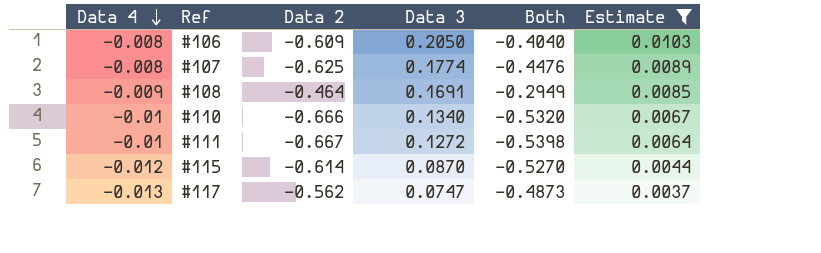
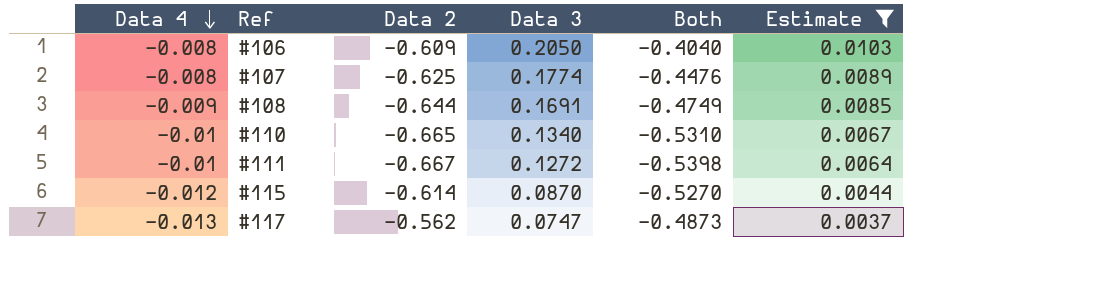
#108 | Data 2: -0.464 -> -0.644
#108 | Both: -0.2949 -> -0.4749
#110 | Data 2: -0.666 -> -0.665
#110 | Both: -0.5320 -> -0.5310

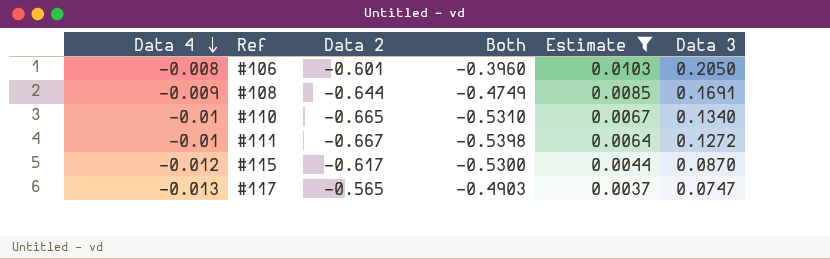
column Data 3 | position: 4 -> 6
row #107: -0.008 | -0.625 | 0.1774 | -0.4476 | 0.0089 -> none
#106 | Data 2: -0.609 -> -0.601
#106 | Both: -0.4040 -> -0.3960
#115 | Data 2: -0.614 -> -0.617
#115 | Both: -0.5270 -> -0.5300
#117 | Data 2: -0.562 -> -0.565
#117 | Both: -0.4873 -> -0.4903

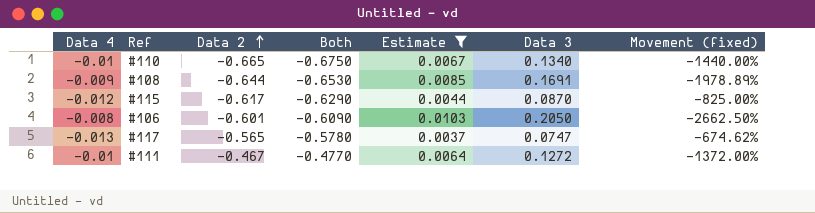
row order: Data 4 descending -> Data 2 ascending
column Both | formula: [Data 2] + [Data 3] -> [Data 4] + [Data 2]
column Movement (fixed) | formula: none -> ([Data 3] - [Data 4]) / [Data 4]
#111 | Data 2: -0.667 -> -0.467

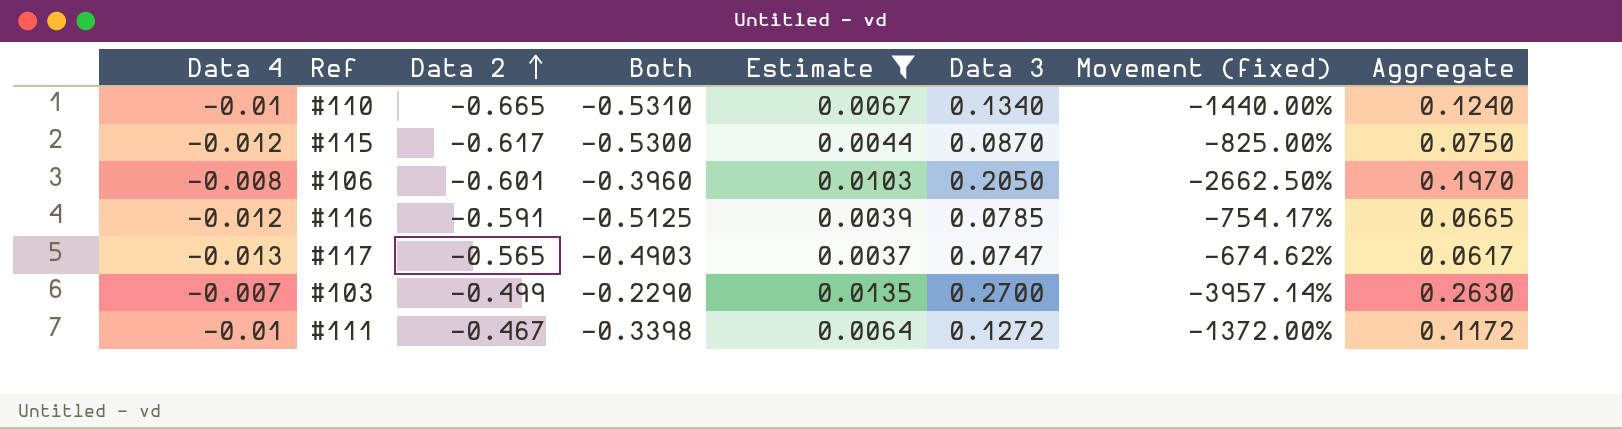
column Both | formula: [Data 4] + [Data 2] -> [Data 2] + [Data 3]
column Aggregate | formula: none -> [Data 4] + [Data 3]
row #108: -0.009 | -0.644 | -0.6530 | 0.0085 | 0.1691 | -1978.89% -> none
row #116: none -> -0.012 | -0.591 | -0.5125 | 0.0039 | 0.0785 | -754.17% | 0.0665
row #103: none -> -0.007 | -0.499 | -0.2290 | 0.0135 | 0.2700 | -3957.14% | 0.2630

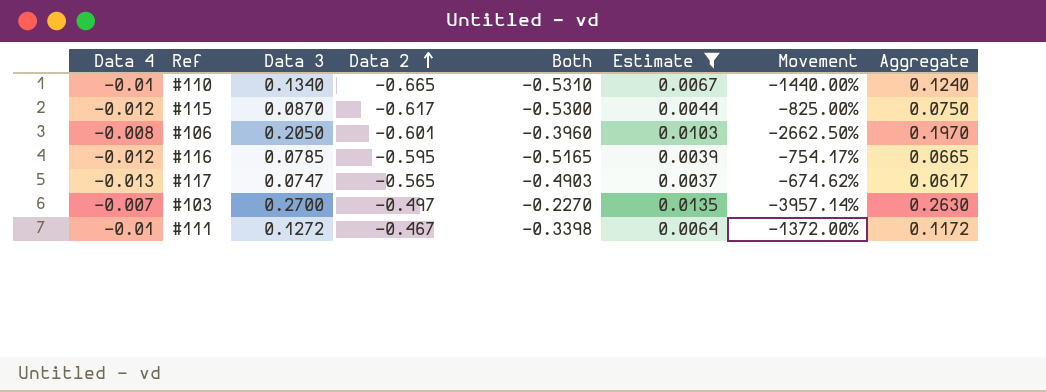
column Data 3 | position: 6 -> 3
column name: Movement (fixed) -> Movement
#116 | Data 2: -0.591 -> -0.595
#116 | Both: -0.5125 -> -0.5165
#103 | Data 2: -0.499 -> -0.497
#103 | Both: -0.2290 -> -0.2270

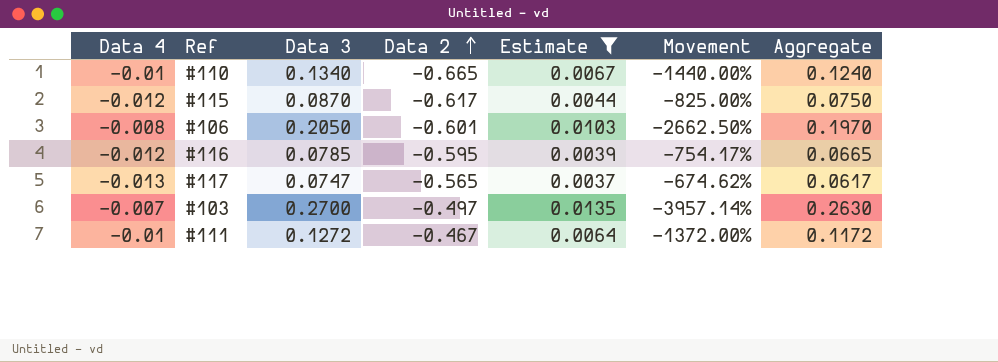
column Both | formula: [Data 3] + [Data 2] -> none

